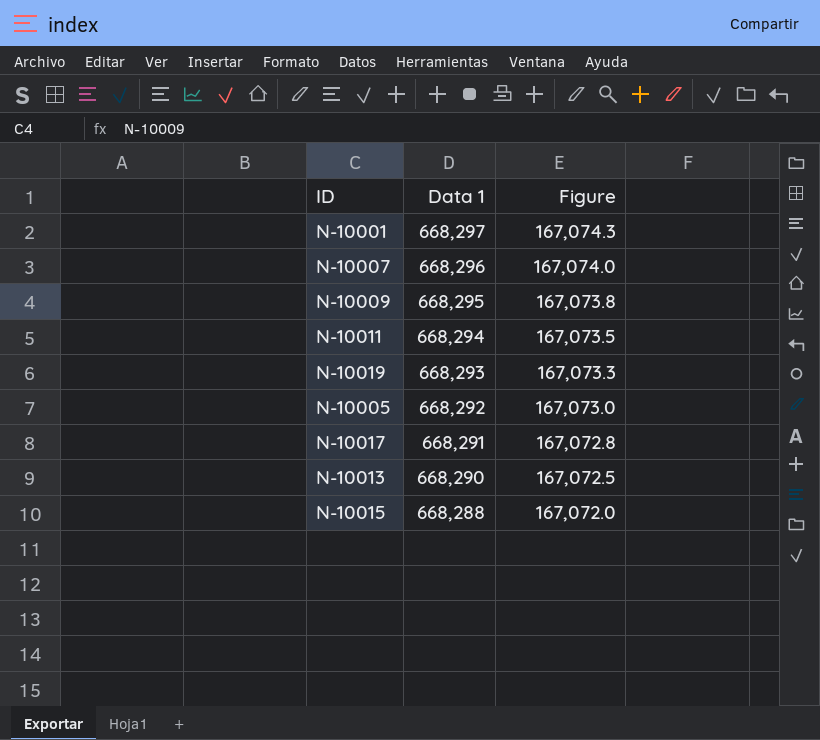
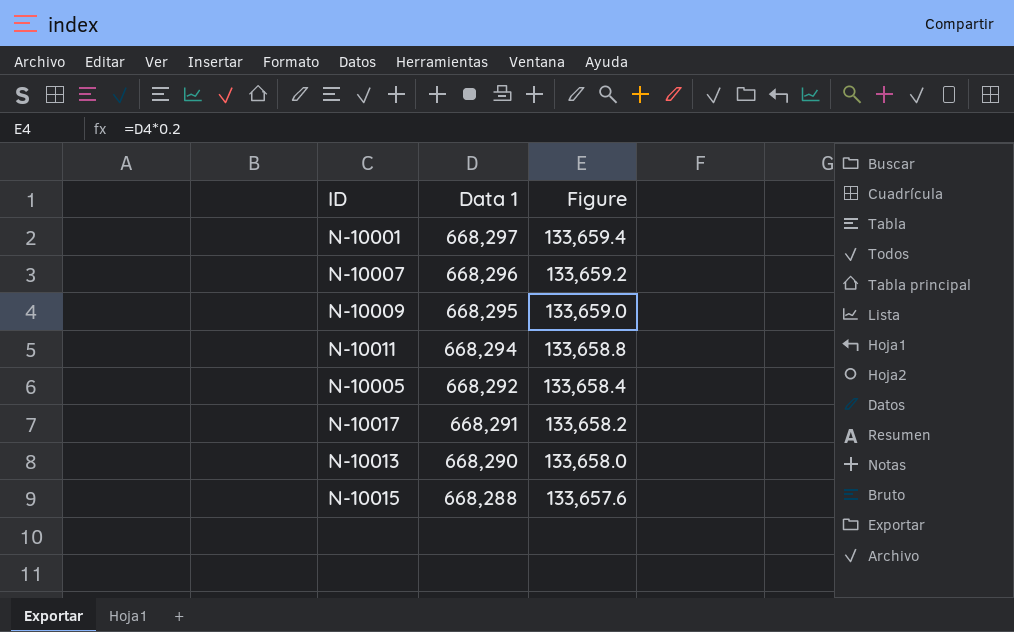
column Figure | formula: [Data 1] * 0.25 -> [Data 1] * 0.2
row N-10019: 668,293 | 167,073.3 -> none

